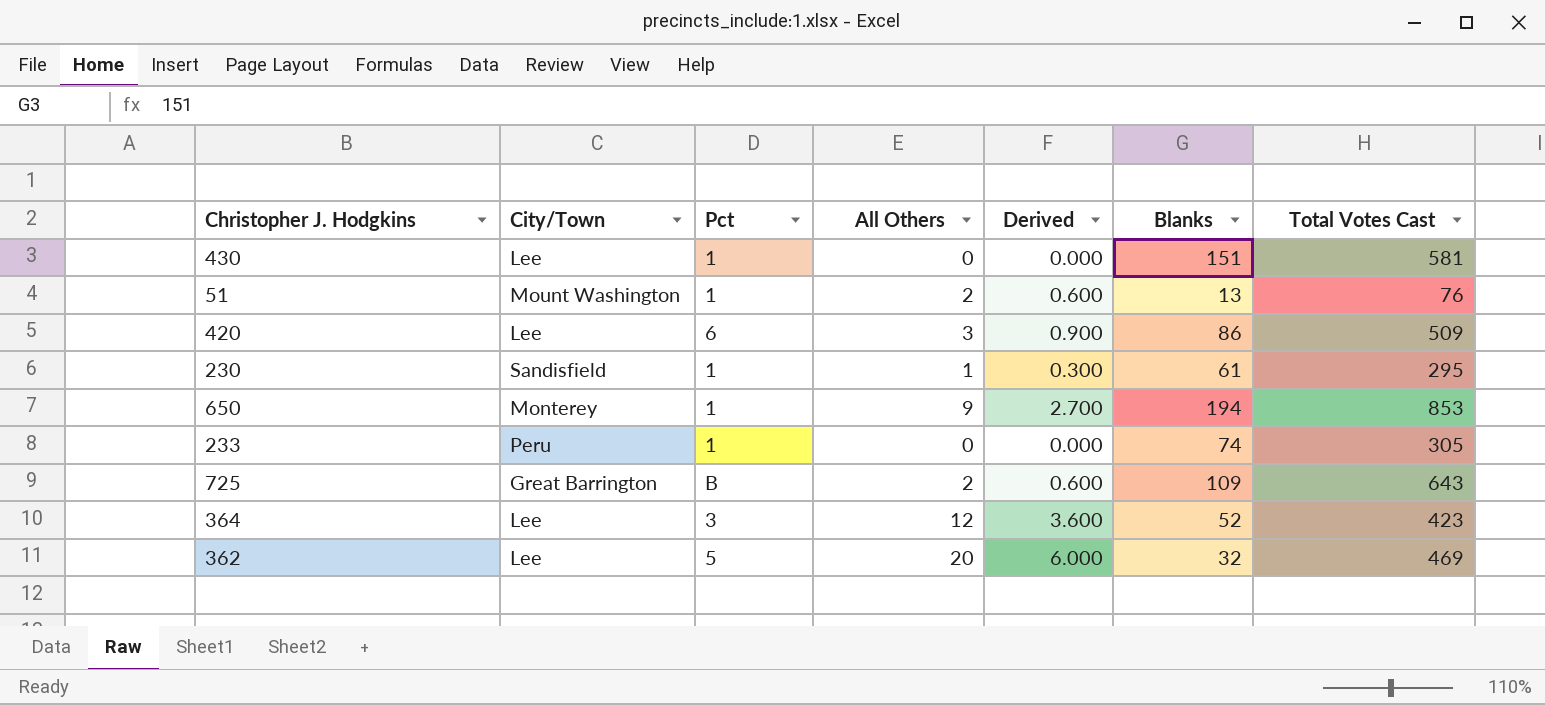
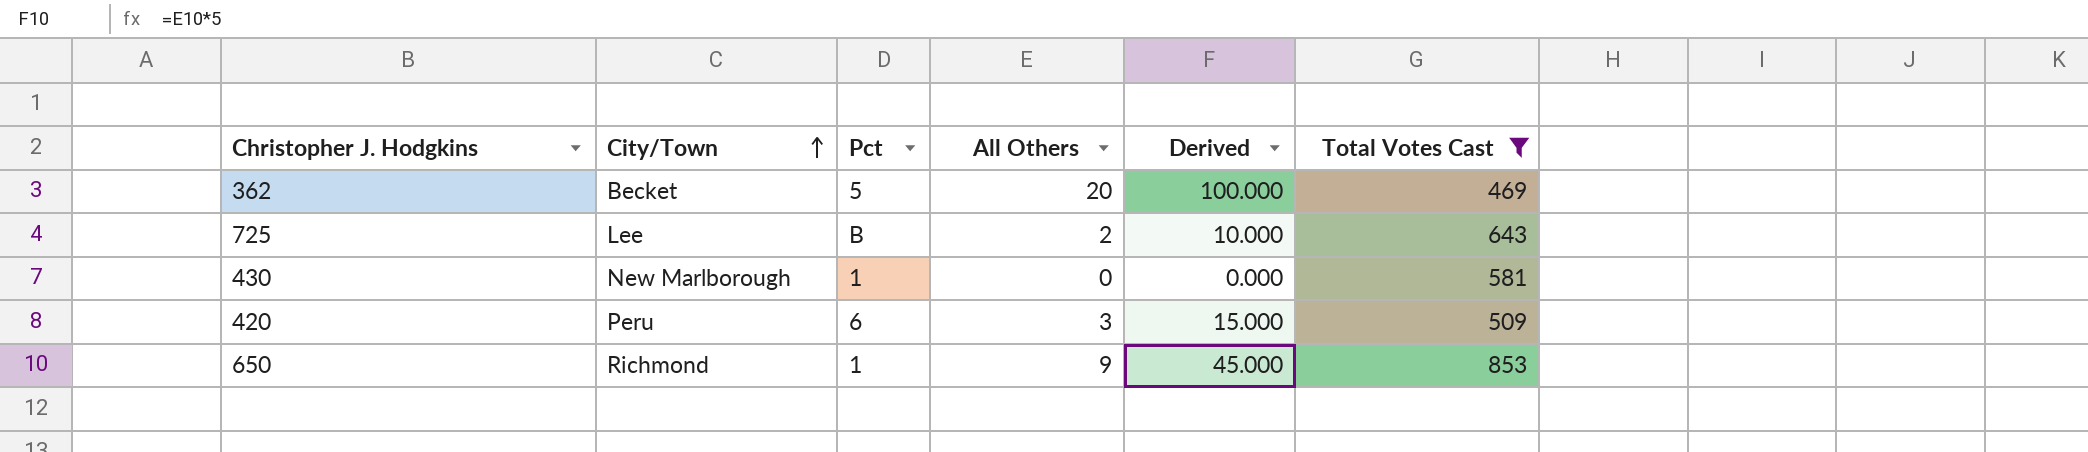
filter: none -> Total Votes Cast >= 469
row order: none -> City/Town ascending
column Blanks | position: 6 -> none
column Derived | formula: [All Others] * 0.3 -> [All Others] * 5
362 | City/Town: Lee -> Becket
725 | City/Town: Great Barrington -> Lee
430 | City/Town: Lee -> New Marlborough
420 | City/Town: Lee -> Peru
650 | City/Town: Monterey -> Richmond

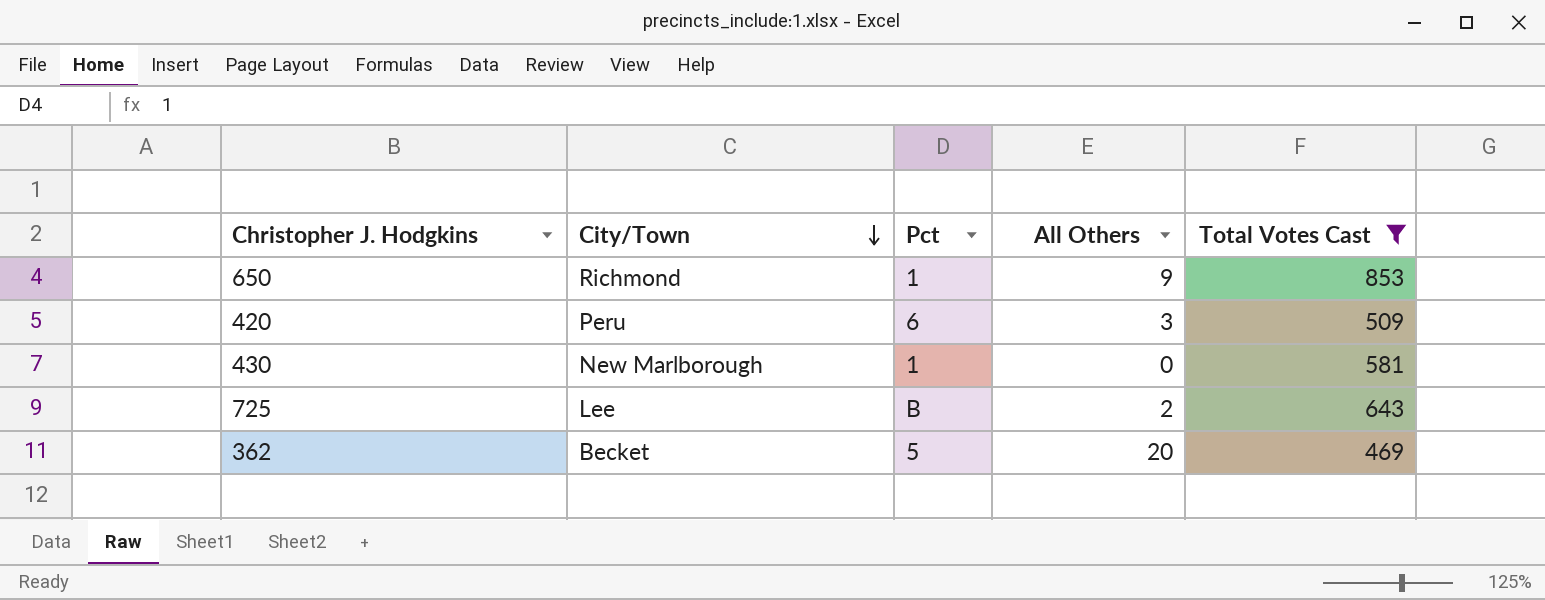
row order: City/Town ascending -> City/Town descending
column Derived | formula: [All Others] * 5 -> none

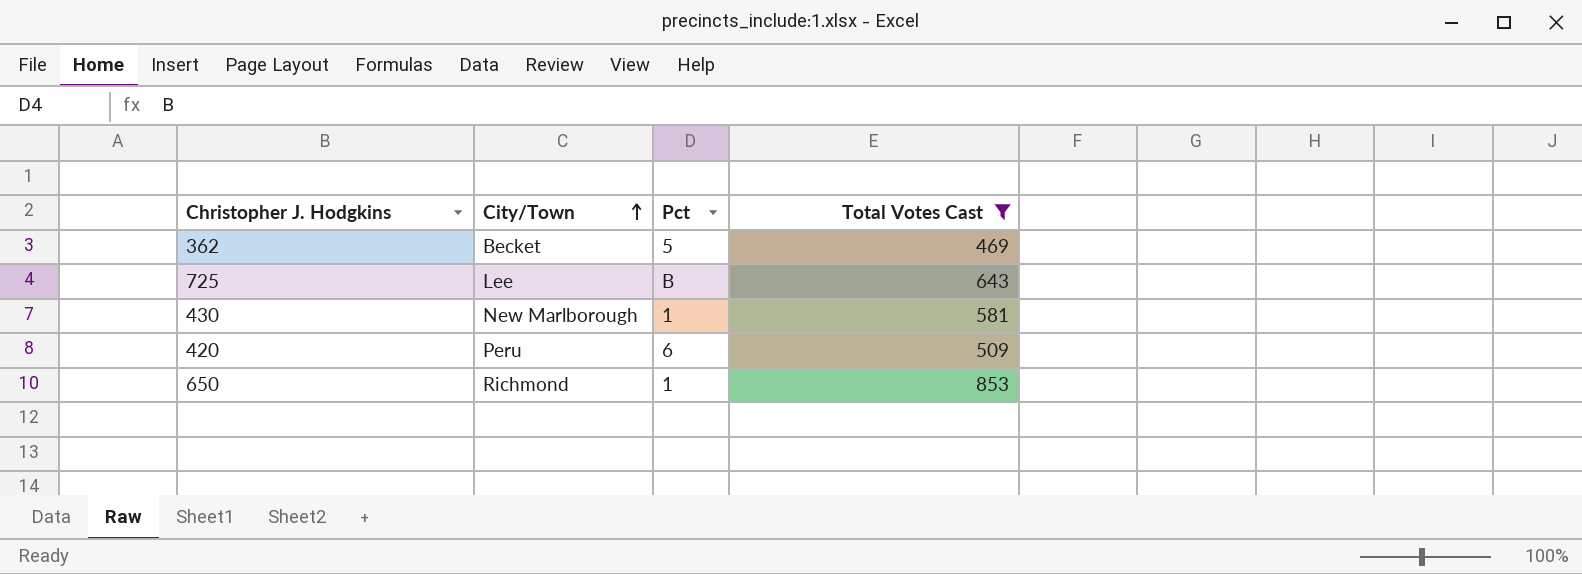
row order: City/Town descending -> City/Town ascending
column All Others | position: 4 -> none

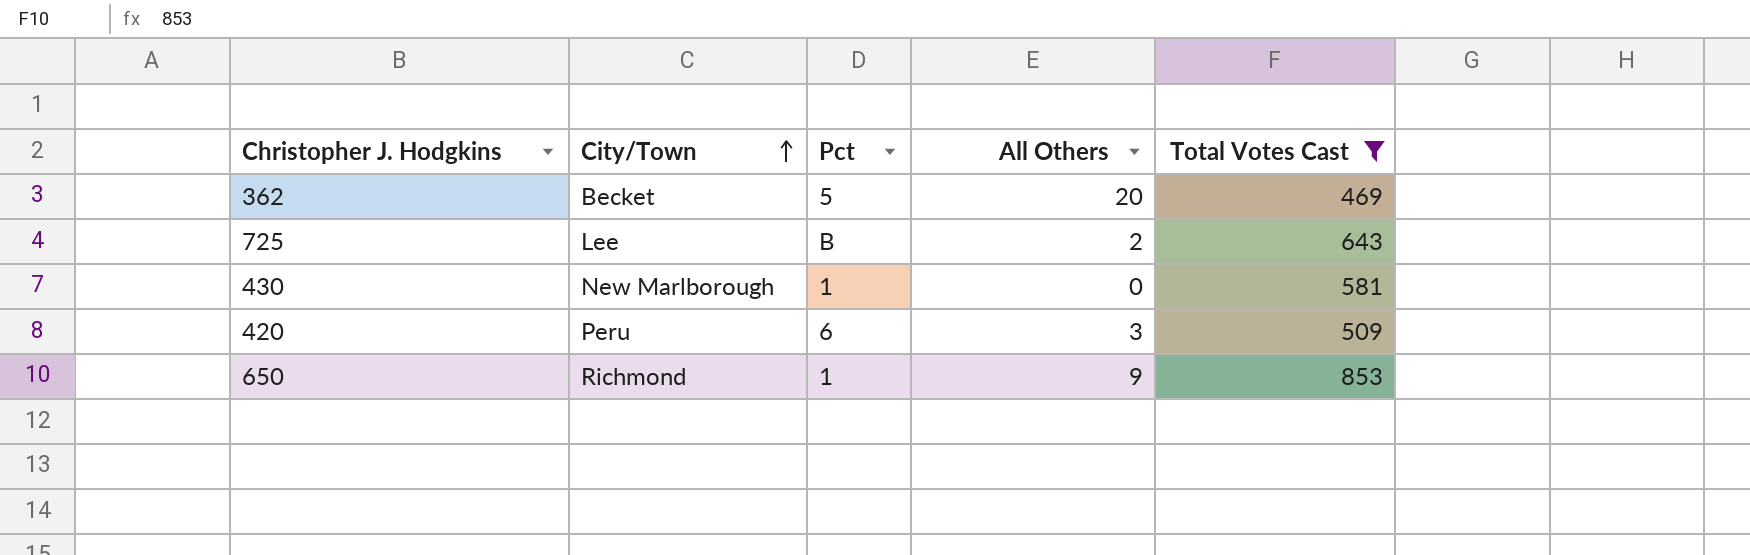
column All Others | position: none -> 4

